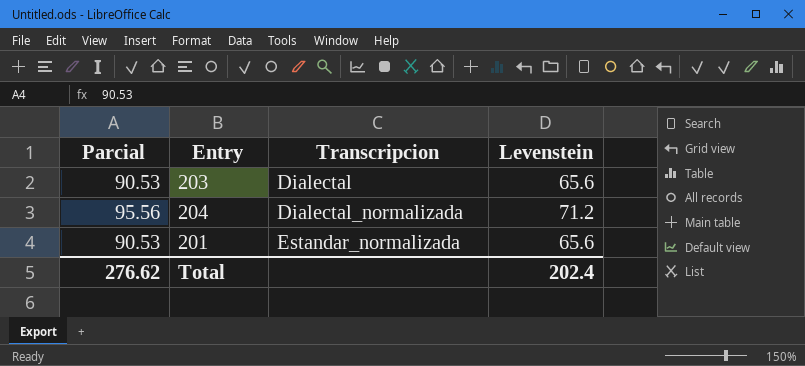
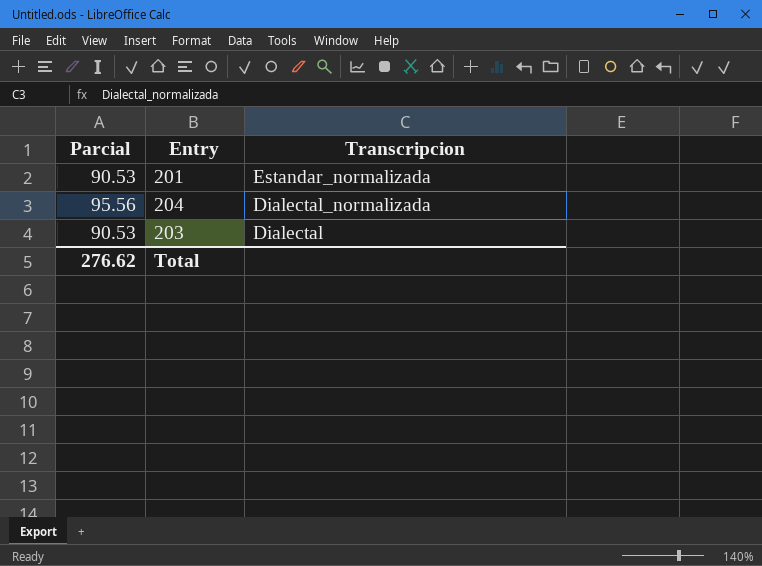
row order: Transcripcion ascending -> Transcripcion descending
column Levenstein | position: 4 -> none

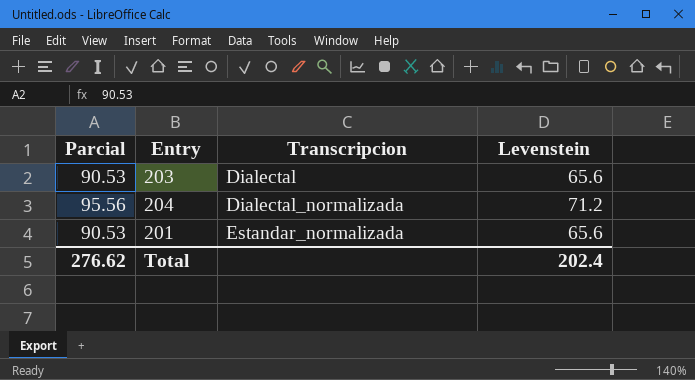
row order: Transcripcion descending -> Transcripcion ascending
column Levenstein | position: none -> 4

